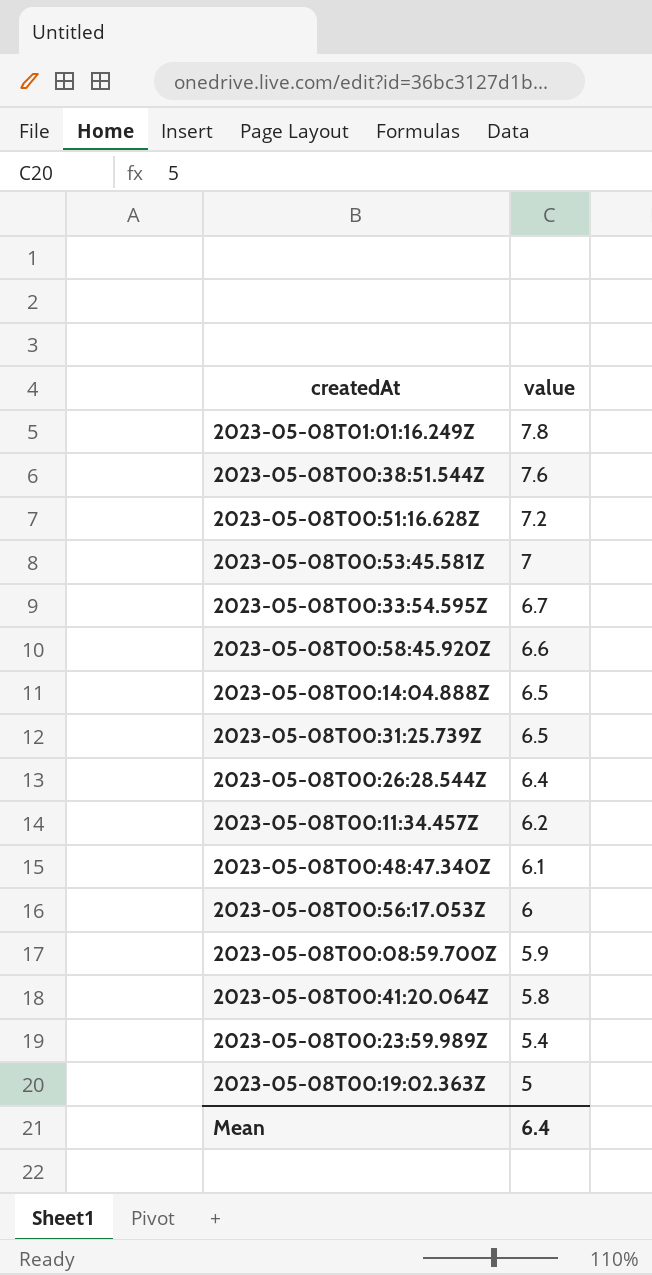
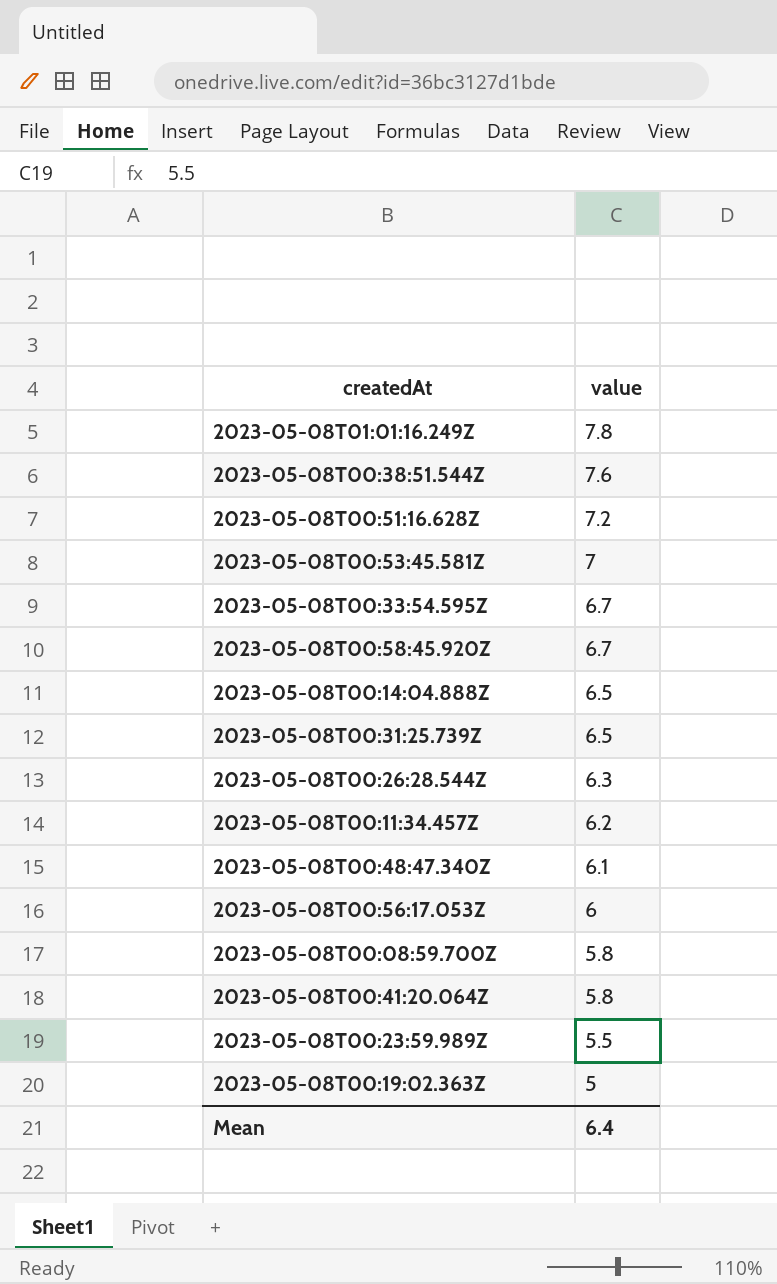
2023-05-08T00:58:45.920Z | value: 6.6 -> 6.7
2023-05-08T00:26:28.544Z | value: 6.4 -> 6.3
2023-05-08T00:08:59.700Z | value: 5.9 -> 5.8
2023-05-08T00:23:59.989Z | value: 5.4 -> 5.5

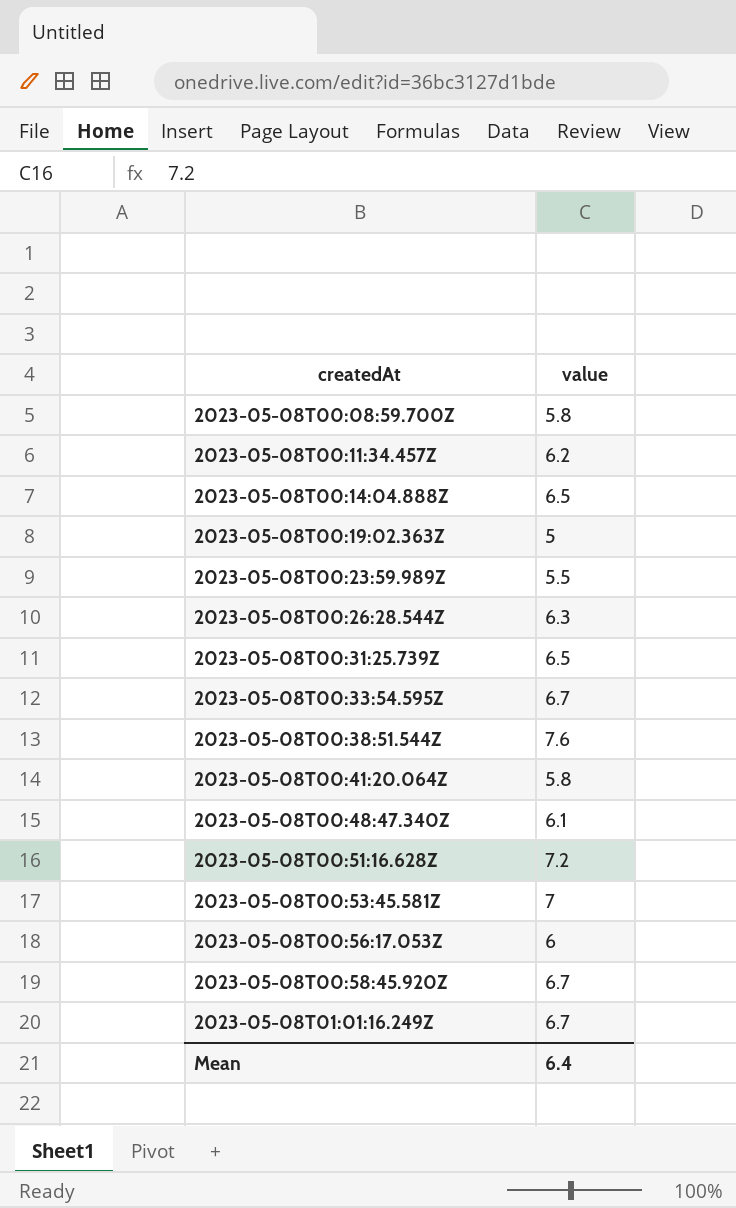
row order: value descending -> createdAt ascending
2023-05-08T01:01:16.249Z | value: 7.8 -> 6.7

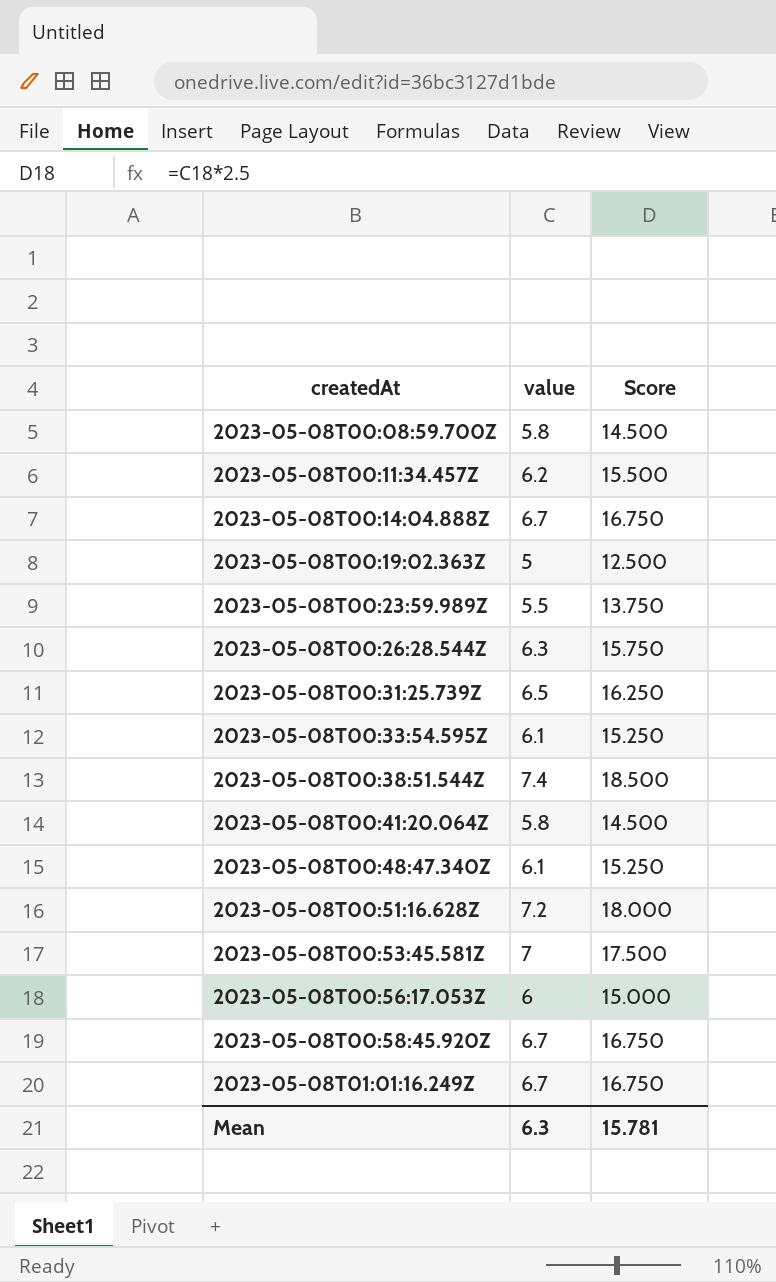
column Score | formula: none -> [value] * 2.5
2023-05-08T00:14:04.888Z | value: 6.5 -> 6.7
2023-05-08T00:33:54.595Z | value: 6.7 -> 6.1
2023-05-08T00:38:51.544Z | value: 7.6 -> 7.4
Mean | value: 6.4 -> 6.3

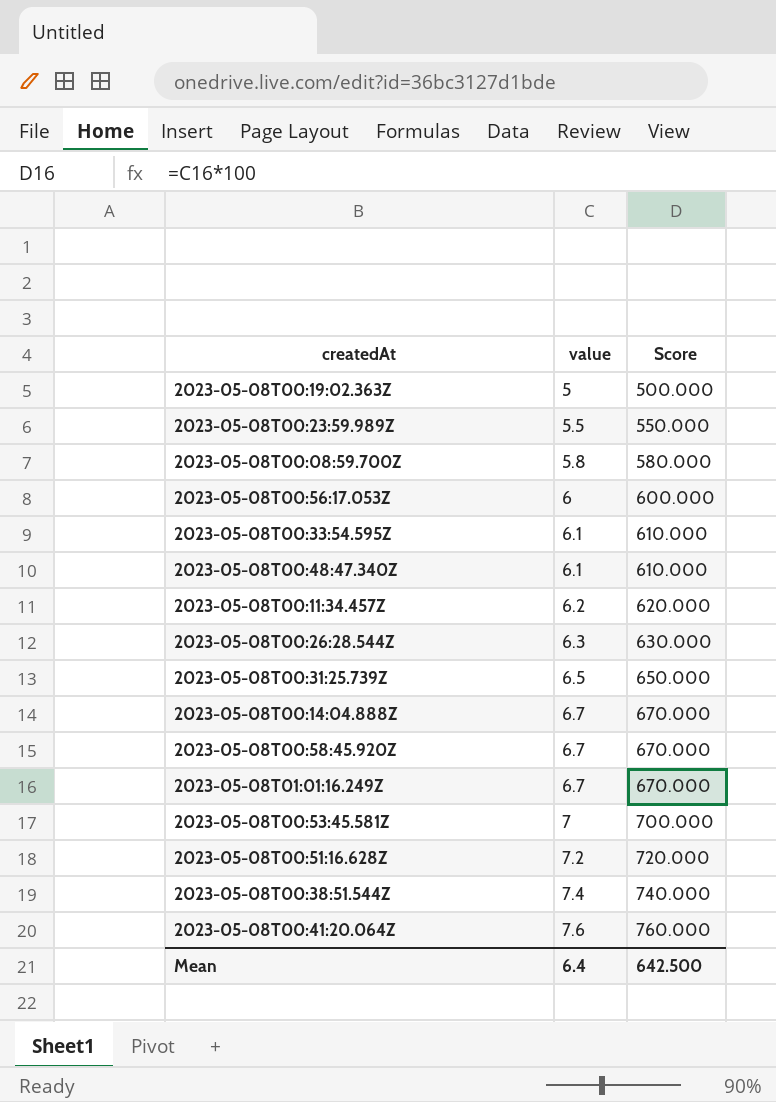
row order: createdAt ascending -> value ascending
column Score | formula: [value] * 2.5 -> [value] * 100
2023-05-08T00:41:20.064Z | value: 5.8 -> 7.6
Mean | value: 6.3 -> 6.4
Mean | Score: 15.781 -> 642.500

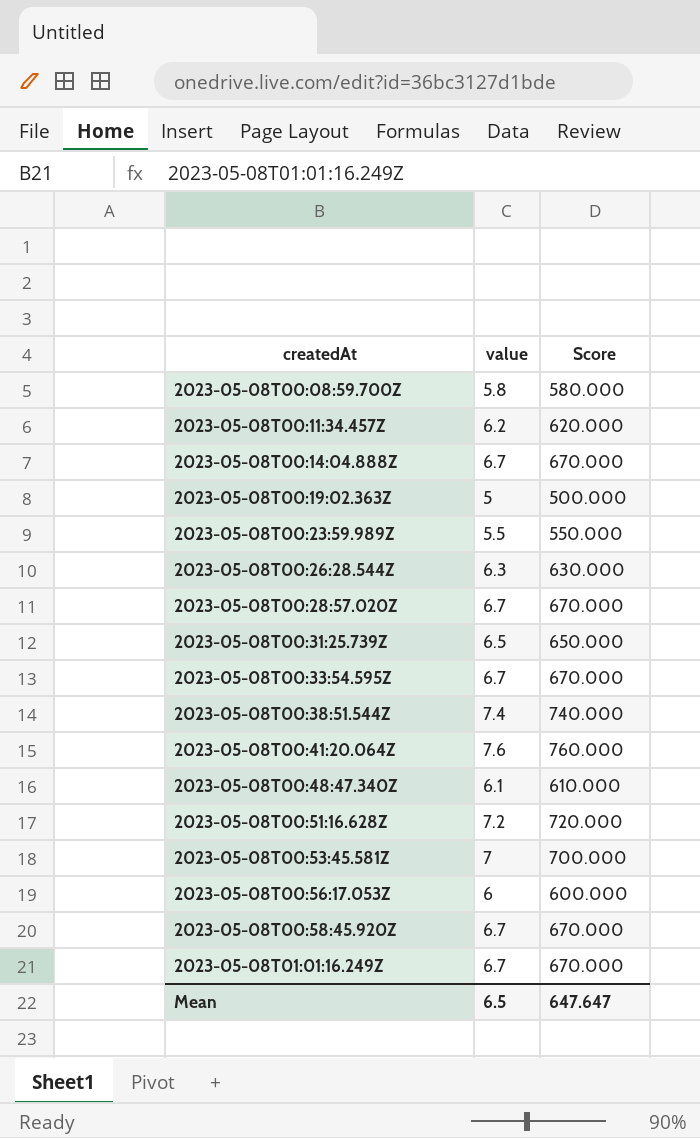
row order: value ascending -> createdAt ascending
row 2023-05-08T00:28:57.020Z: none -> 6.7 | 670.000
2023-05-08T00:33:54.595Z | value: 6.1 -> 6.7
2023-05-08T00:33:54.595Z | Score: 610.000 -> 670.000
Mean | value: 6.4 -> 6.5
Mean | Score: 642.500 -> 647.647

